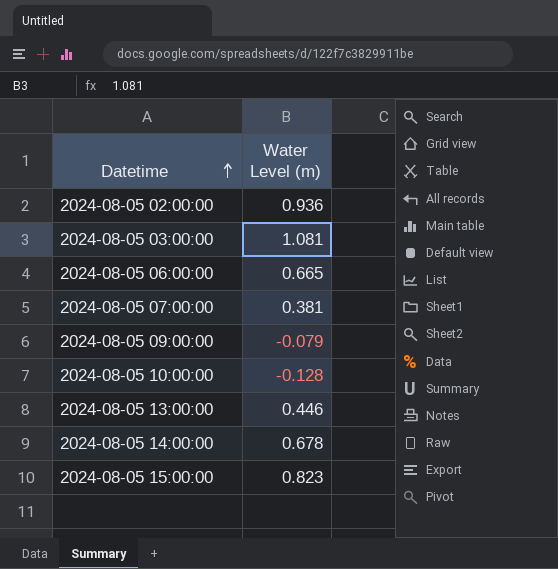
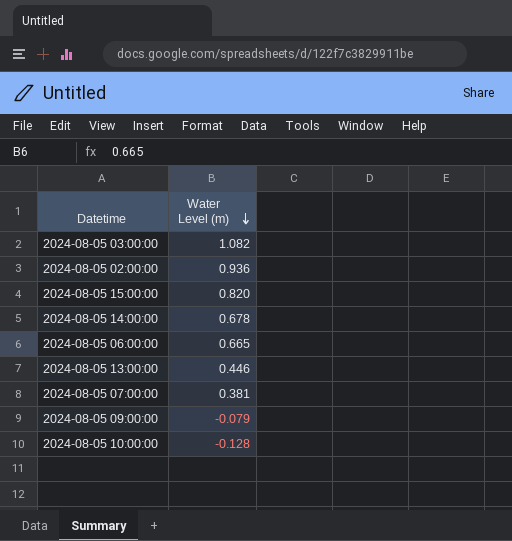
row order: Datetime ascending -> Water Level (m) descending
2024-08-05 03:00:00 | Water Level (m): 1.081 -> 1.082
2024-08-05 15:00:00 | Water Level (m): 0.823 -> 0.820

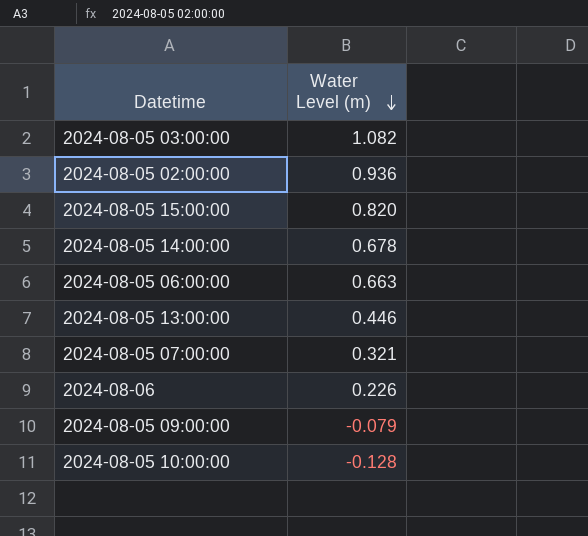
2024-08-05 06:00:00 | Water Level (m): 0.665 -> 0.663
2024-08-05 07:00:00 | Water Level (m): 0.381 -> 0.321
row 2024-08-06: none -> 0.226

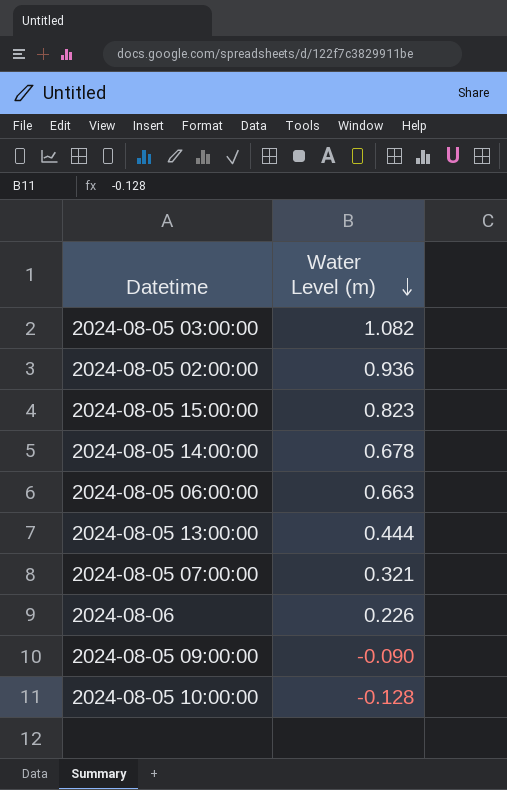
2024-08-05 15:00:00 | Water Level (m): 0.820 -> 0.823
2024-08-05 13:00:00 | Water Level (m): 0.446 -> 0.444
2024-08-05 09:00:00 | Water Level (m): -0.079 -> -0.090

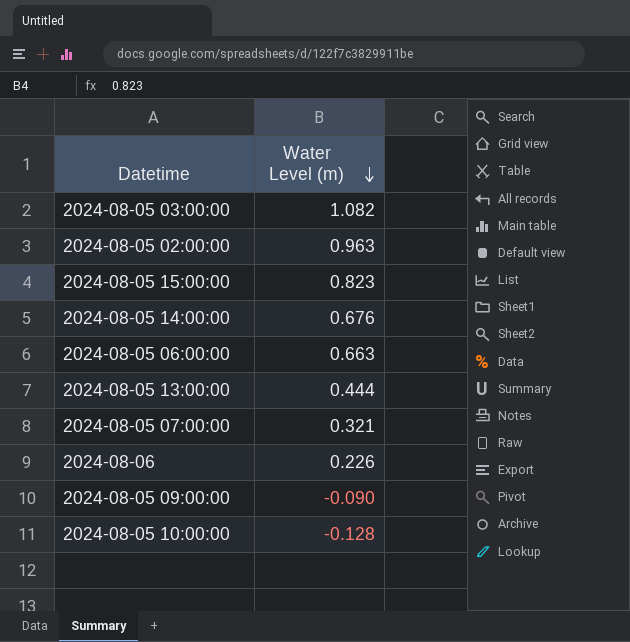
2024-08-05 02:00:00 | Water Level (m): 0.936 -> 0.963
2024-08-05 14:00:00 | Water Level (m): 0.678 -> 0.676

